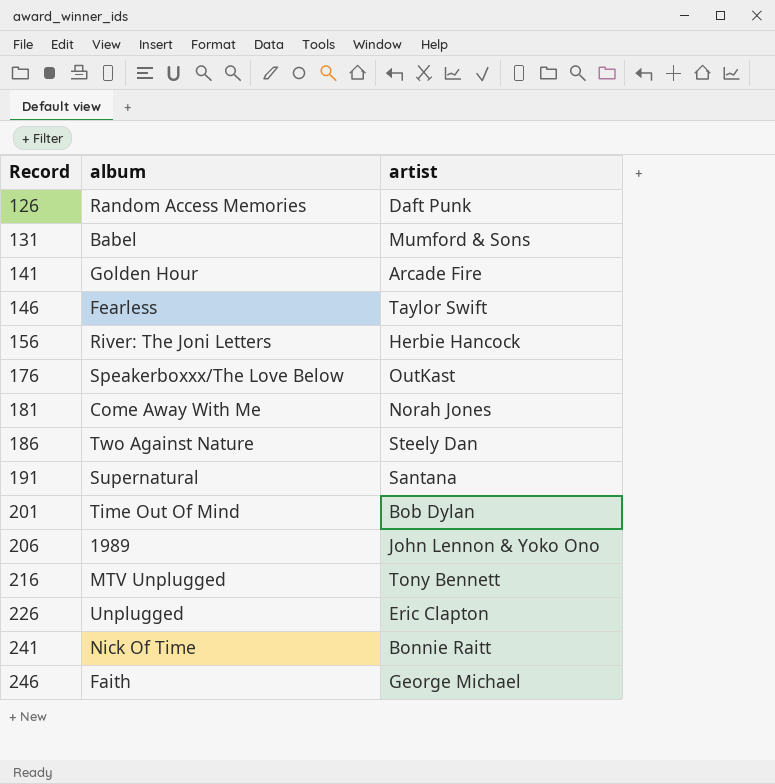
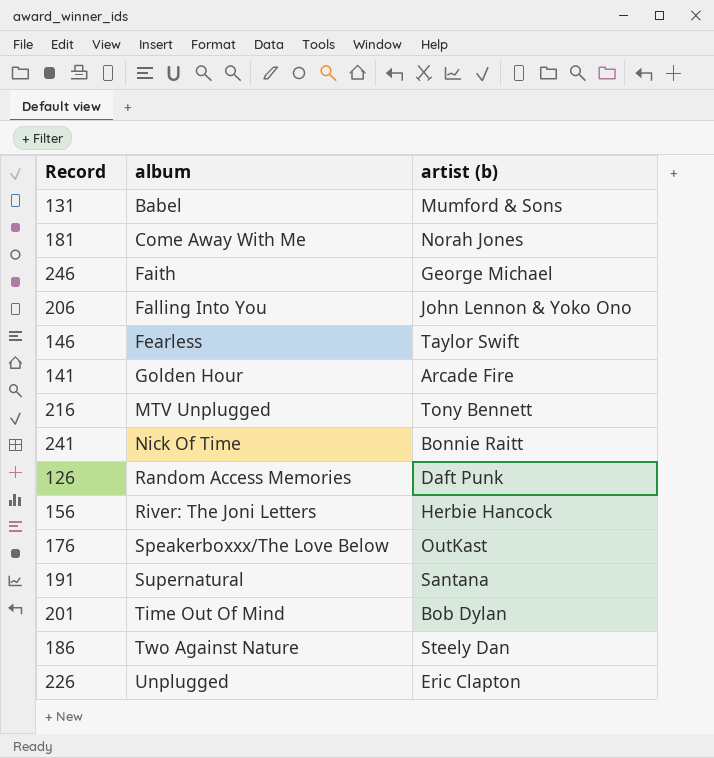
row order: Record ascending -> album ascending
column name: artist -> artist (b)
206 | album: 1989 -> Falling Into You

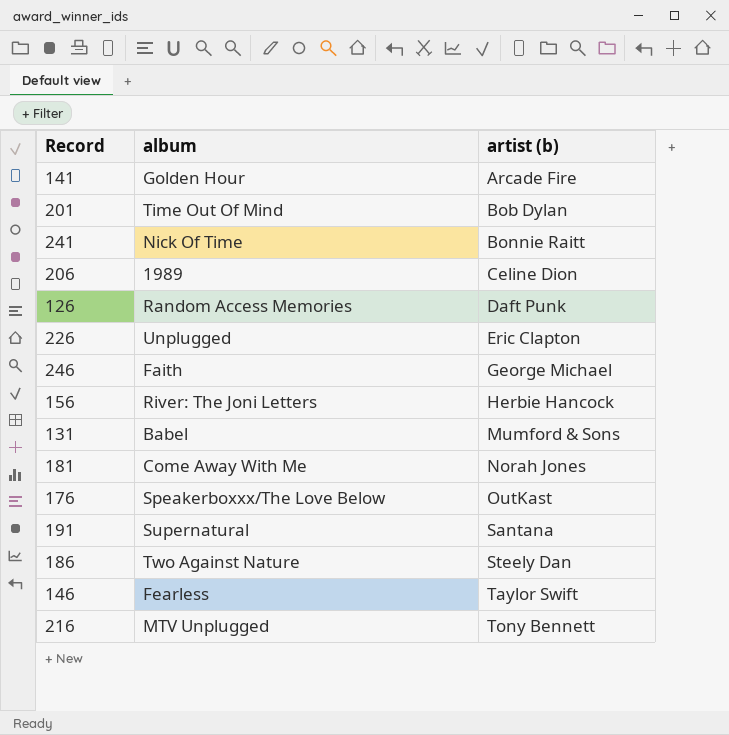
row order: album ascending -> artist (b) ascending
206 | album: Falling Into You -> 1989
206 | artist (b): John Lennon & Yoko Ono -> Celine Dion

